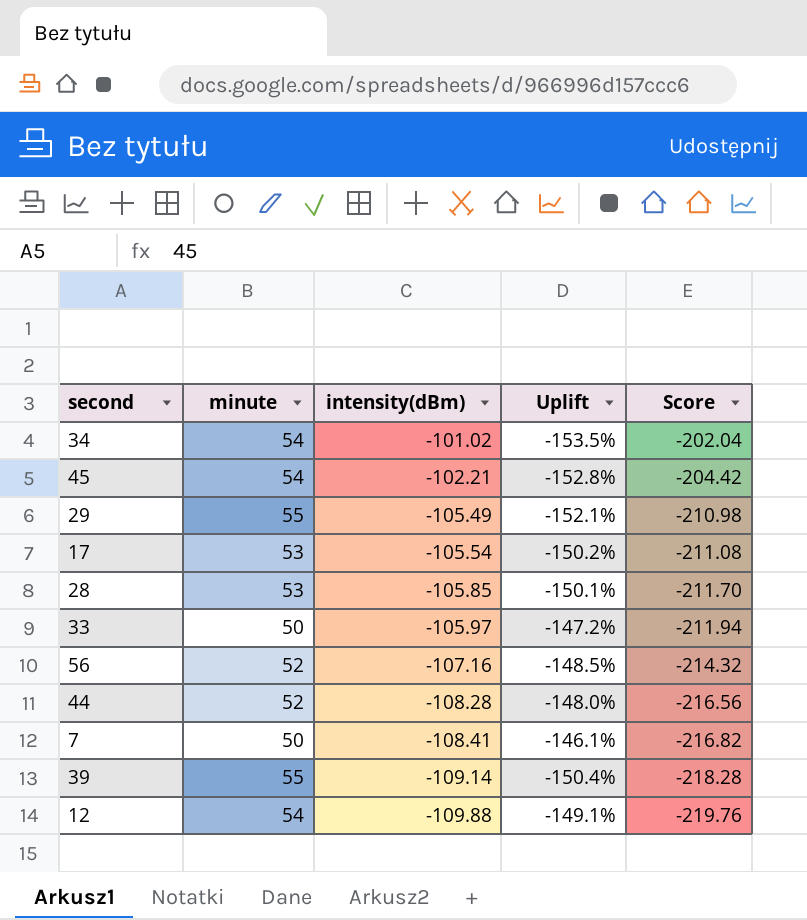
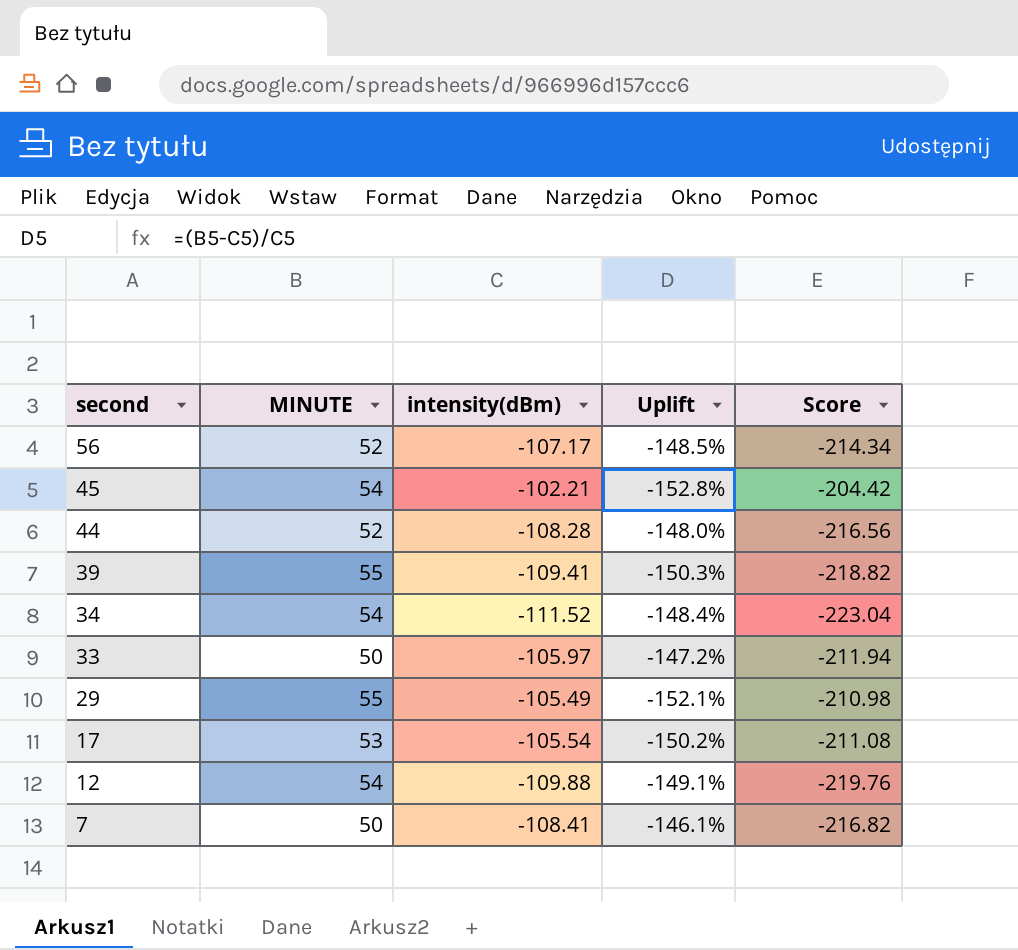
row order: intensity(dBm) descending -> second descending
column name: minute -> MINUTE
row 28: 53 | -105.85 | -150.1% | -211.70 -> none
56 | intensity(dBm): -107.16 -> -107.17
56 | Score: -214.32 -> -214.34
39 | intensity(dBm): -109.14 -> -109.41
39 | Uplift: -150.4% -> -150.3%
39 | Score: -218.28 -> -218.82
34 | intensity(dBm): -101.02 -> -111.52
34 | Uplift: -153.5% -> -148.4%
34 | Score: -202.04 -> -223.04

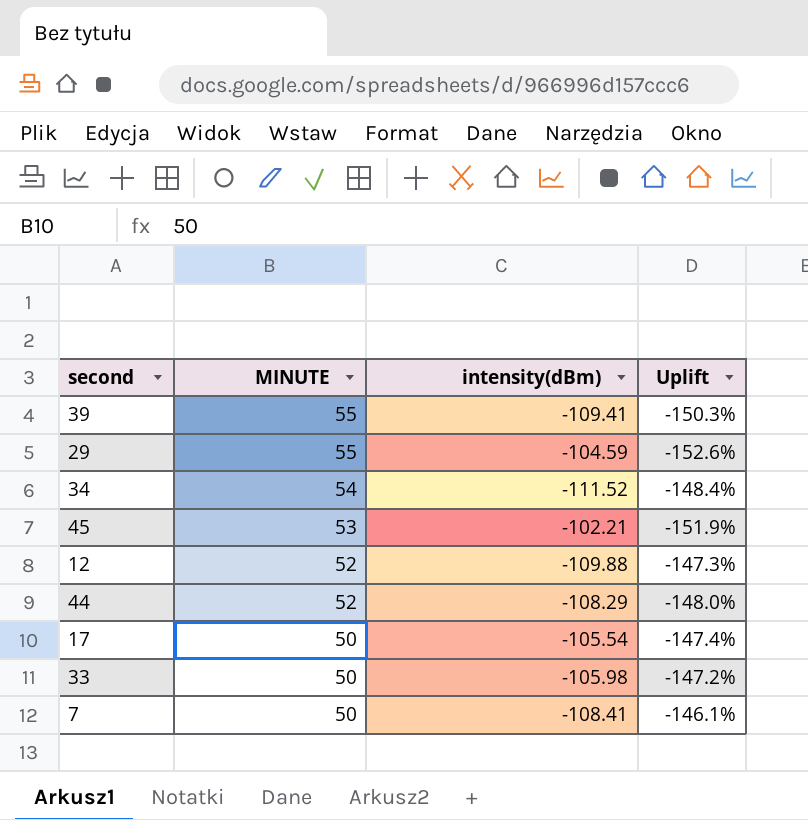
row order: second descending -> MINUTE descending
column Score | formula: [intensity(dBm)] * 2 -> none
row 56: 52 | -107.17 | -148.5% | -214.34 -> none
29 | intensity(dBm): -105.49 -> -104.59
29 | Uplift: -152.1% -> -152.6%
45 | MINUTE: 54 -> 53
45 | Uplift: -152.8% -> -151.9%
12 | MINUTE: 54 -> 52
12 | Uplift: -149.1% -> -147.3%
44 | intensity(dBm): -108.28 -> -108.29
17 | MINUTE: 53 -> 50
17 | Uplift: -150.2% -> -147.4%
33 | intensity(dBm): -105.97 -> -105.98

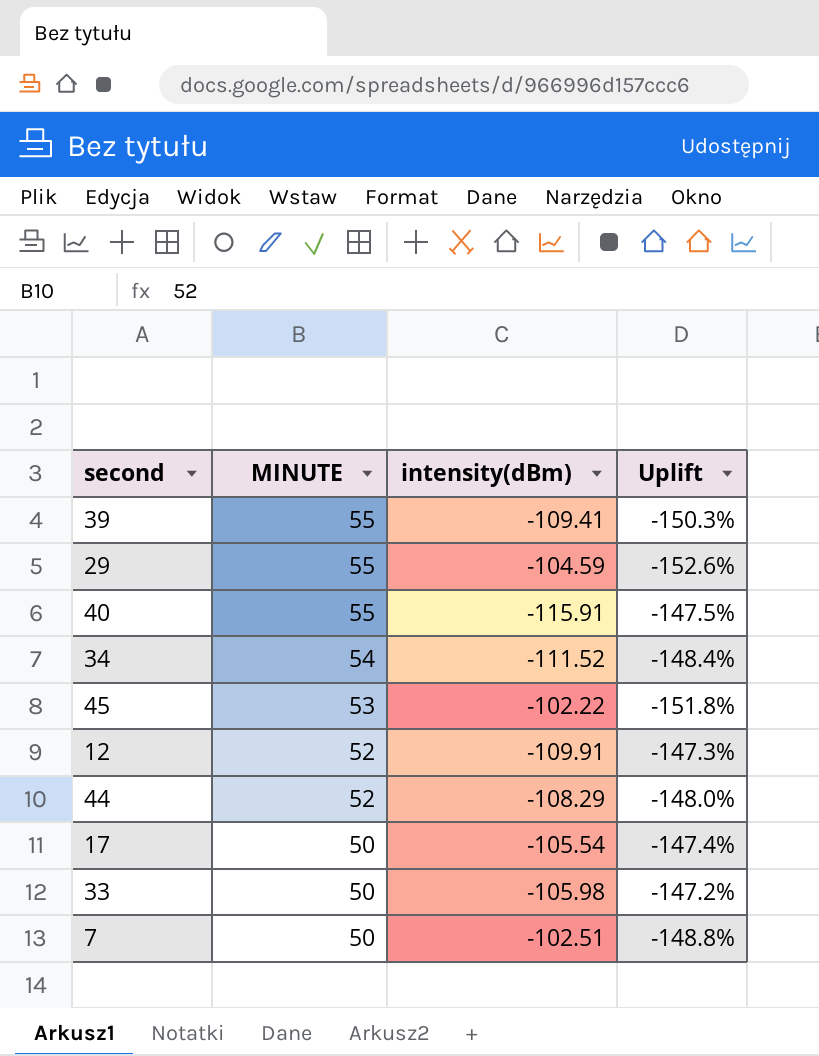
row 40: none -> 55 | -115.91 | -147.5%
45 | intensity(dBm): -102.21 -> -102.22
45 | Uplift: -151.9% -> -151.8%
12 | intensity(dBm): -109.88 -> -109.91
7 | intensity(dBm): -108.41 -> -102.51
7 | Uplift: -146.1% -> -148.8%

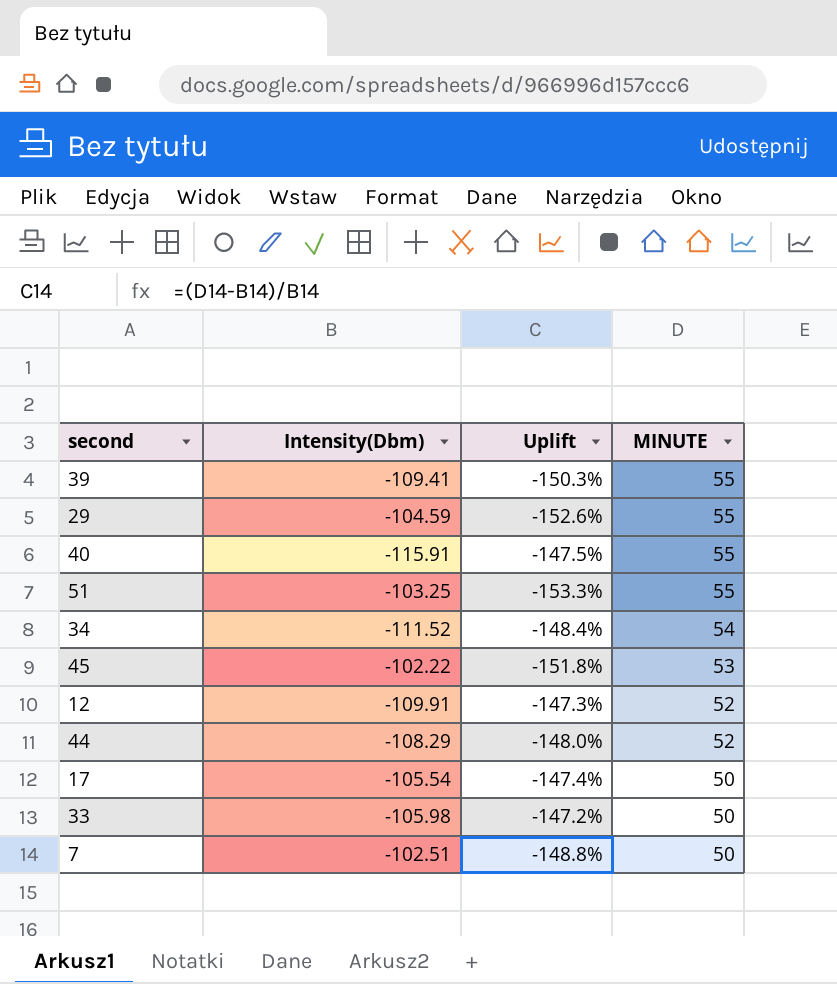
column name: intensity(dBm) -> Intensity(Dbm)
column MINUTE | position: 2 -> 4
row 51: none -> -103.25 | -153.3% | 55

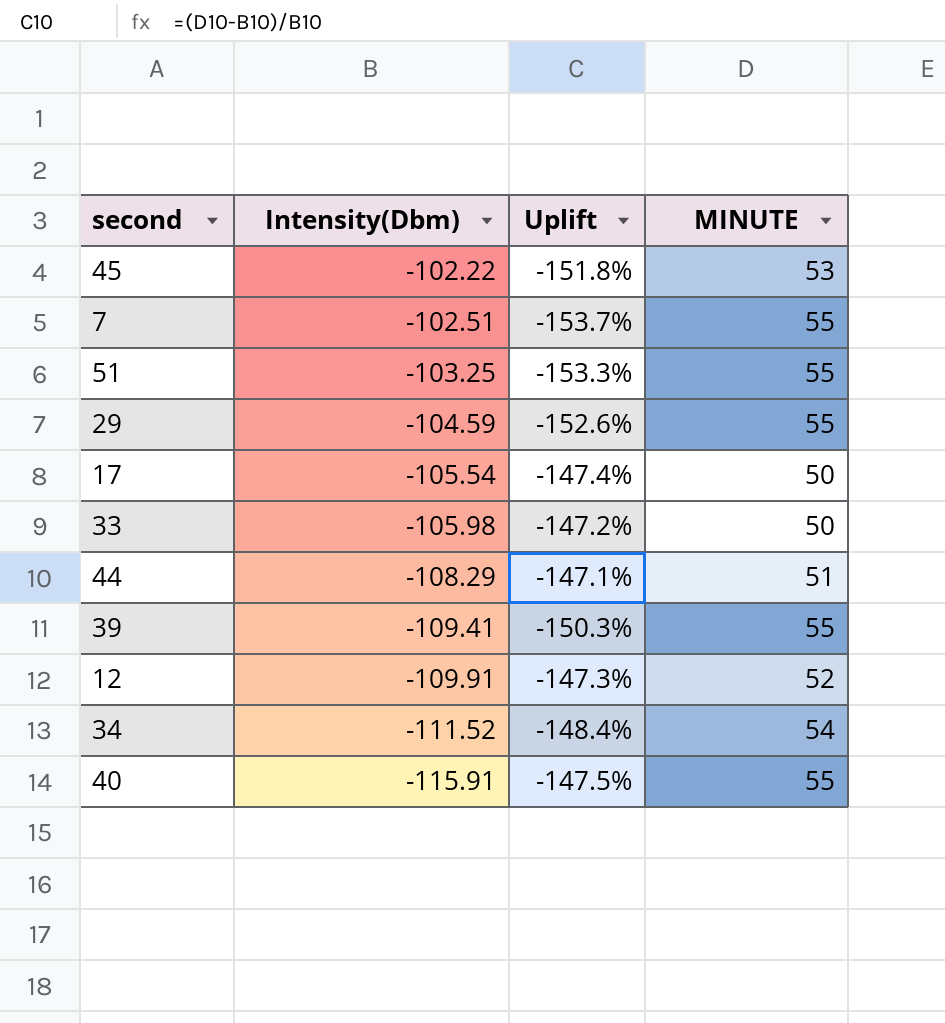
row order: MINUTE descending -> Intensity(Dbm) descending
7 | Uplift: -148.8% -> -153.7%
7 | MINUTE: 50 -> 55
44 | Uplift: -148.0% -> -147.1%
44 | MINUTE: 52 -> 51

